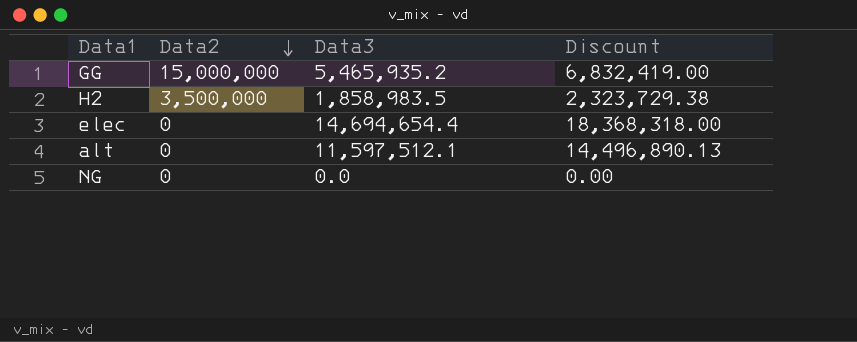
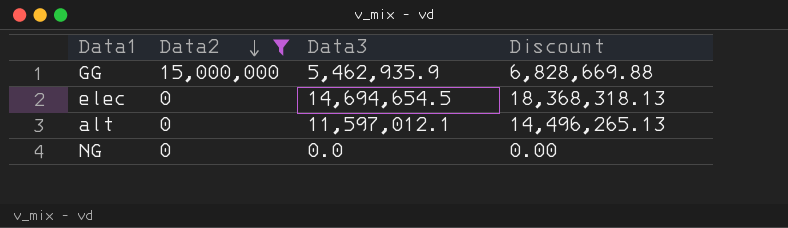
filter: none -> Data2 != 3,500,000
GG | Data3: 5,465,935.2 -> 5,462,935.9
GG | Discount: 6,832,419.00 -> 6,828,669.88
elec | Data3: 14,694,654.4 -> 14,694,654.5
elec | Discount: 18,368,318.00 -> 18,368,318.13
alt | Data3: 11,597,512.1 -> 11,597,012.1
alt | Discount: 14,496,890.13 -> 14,496,265.13

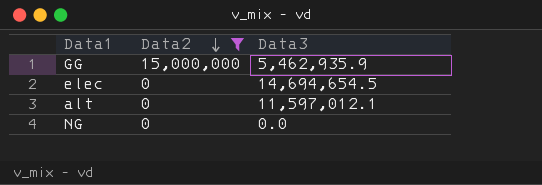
column Discount | formula: [Data3] * 1.25 -> none

